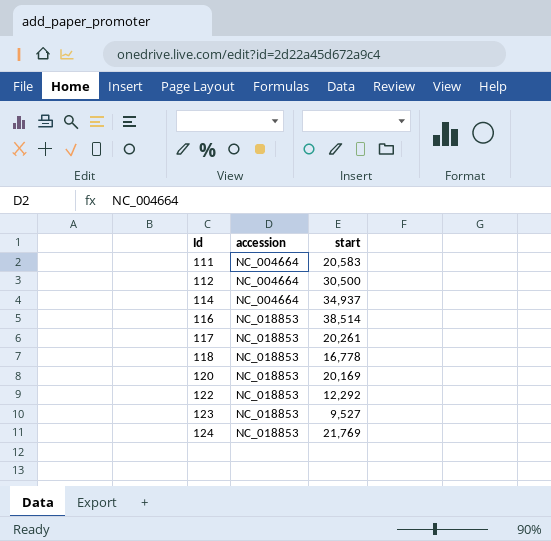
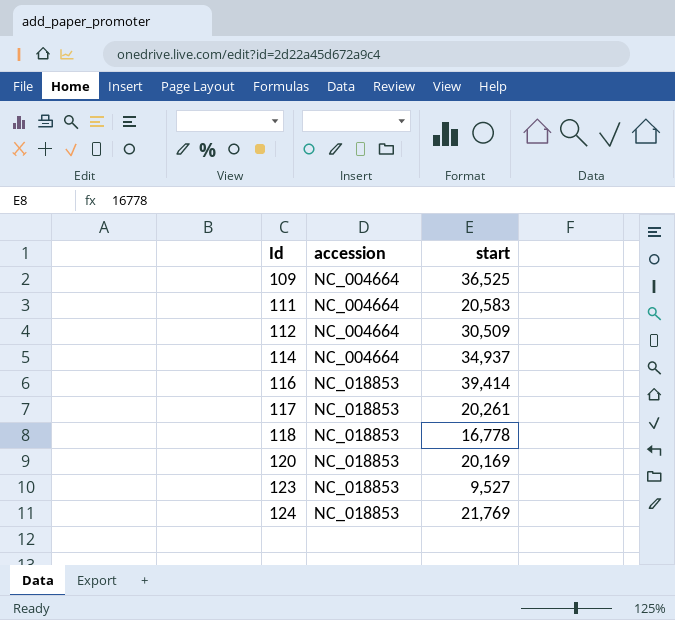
row 122: NC_018853 | 12,292 -> none
row 109: none -> NC_004664 | 36,525
112 | start: 30,500 -> 30,509
116 | start: 38,514 -> 39,414

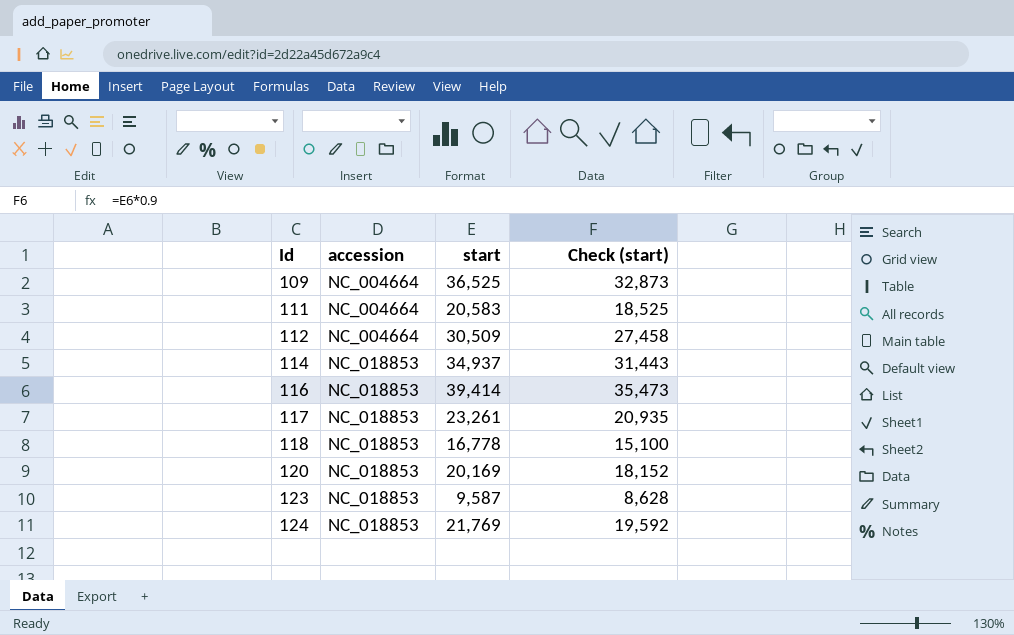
column Check (start) | formula: none -> [start] * 0.9
114 | accession: NC_004664 -> NC_018853
117 | start: 20,261 -> 23,261
123 | start: 9,527 -> 9,587

